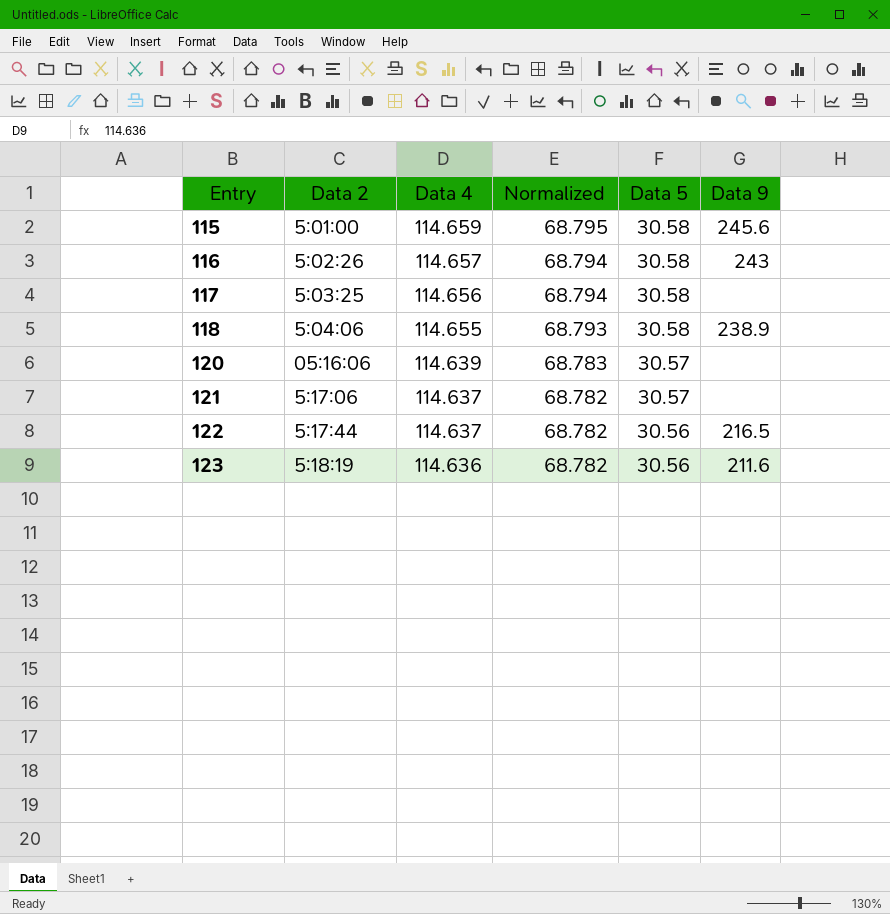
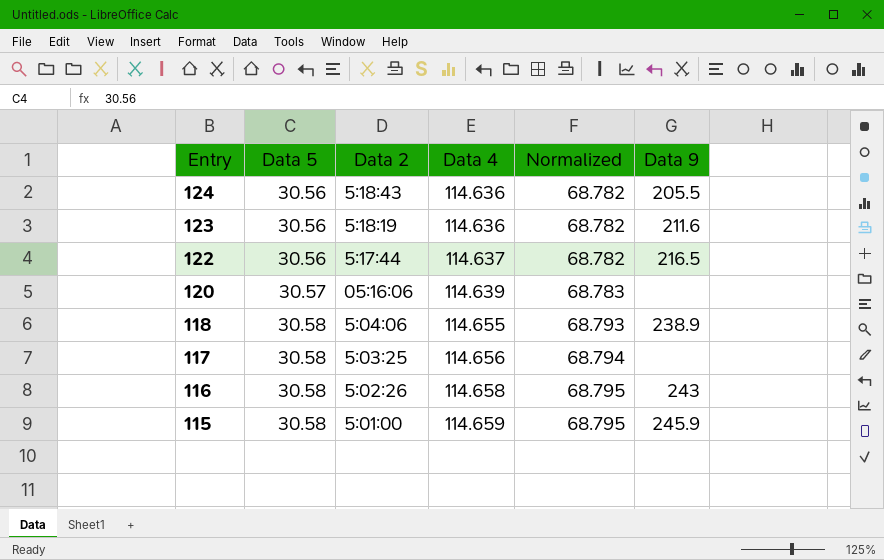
row order: Entry ascending -> Entry descending
column Data 5 | position: 5 -> 2
row 121: 5:17:06 | 114.637 | 68.782 | 30.57 | none -> none
row 124: none -> 30.56 | 5:18:43 | 114.636 | 68.782 | 205.5
116 | Data 4: 114.657 -> 114.658
116 | Normalized: 68.794 -> 68.795
115 | Data 9: 245.6 -> 245.9

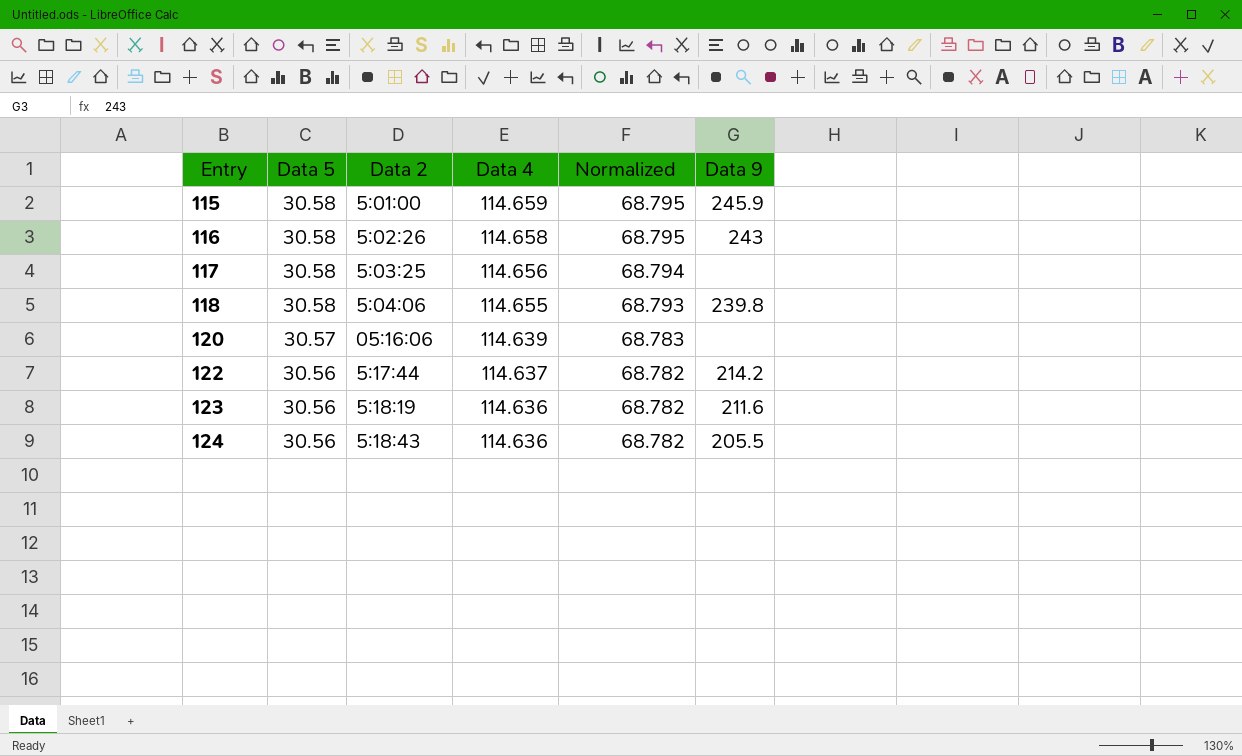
row order: Entry descending -> Entry ascending
118 | Data 9: 238.9 -> 239.8
122 | Data 9: 216.5 -> 214.2

